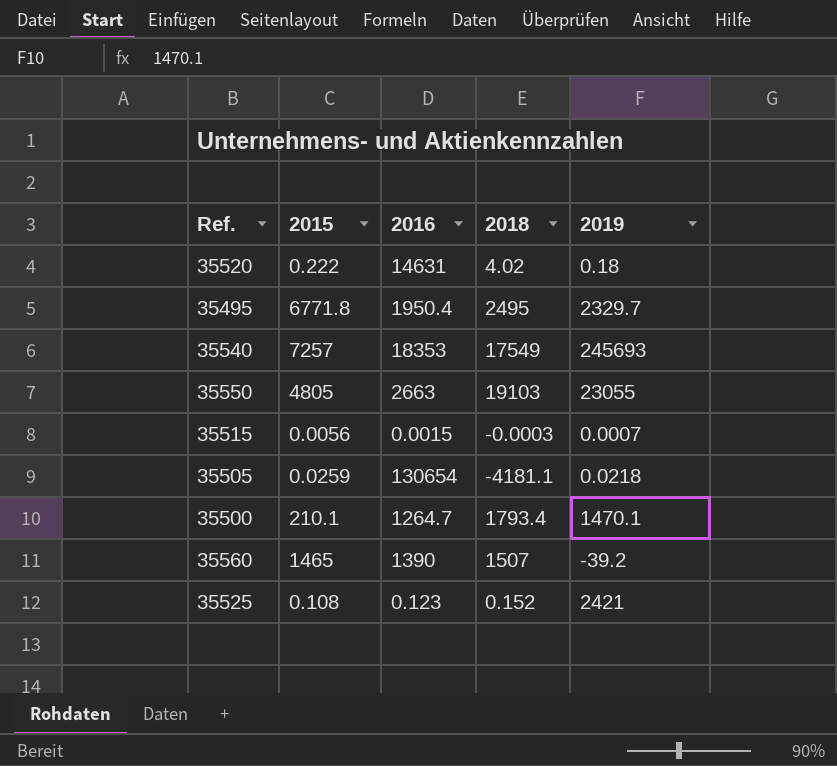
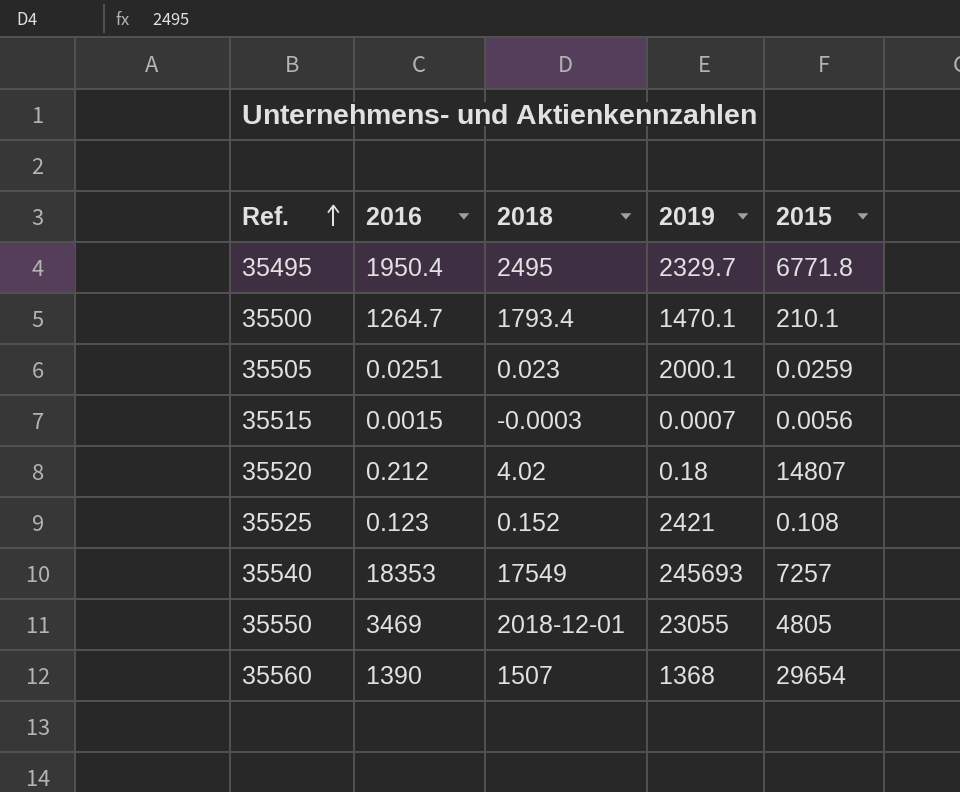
row order: none -> Ref. ascending
column 2015 | position: 2 -> 5
35505 | 2016: 130654 -> 0.0251
35505 | 2018: -4181.1 -> 0.023
35505 | 2019: 0.0218 -> 2000.1
35520 | 2016: 14631 -> 0.212
35520 | 2015: 0.222 -> 14807
35550 | 2016: 2663 -> 3469
35550 | 2018: 19103 -> 2018-12-01
35560 | 2019: -39.2 -> 1368
35560 | 2015: 1465 -> 29654

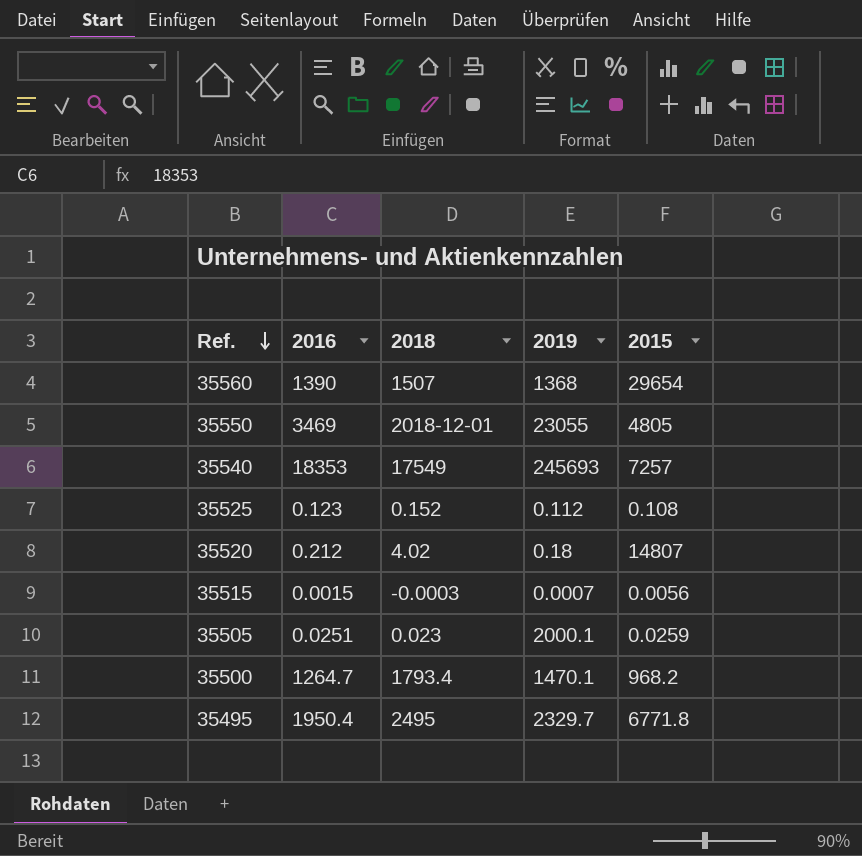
row order: Ref. ascending -> Ref. descending
35525 | 2019: 2421 -> 0.112
35500 | 2015: 210.1 -> 968.2

